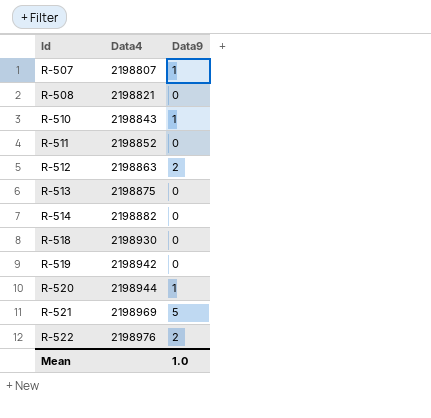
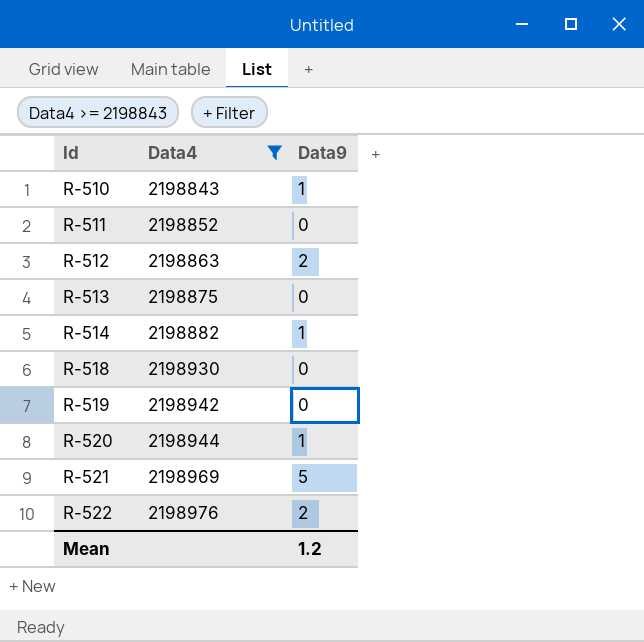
filter: none -> Data4 >= 2198843
R-514 | Data9: 0 -> 1
Mean | Data9: 1.0 -> 1.2

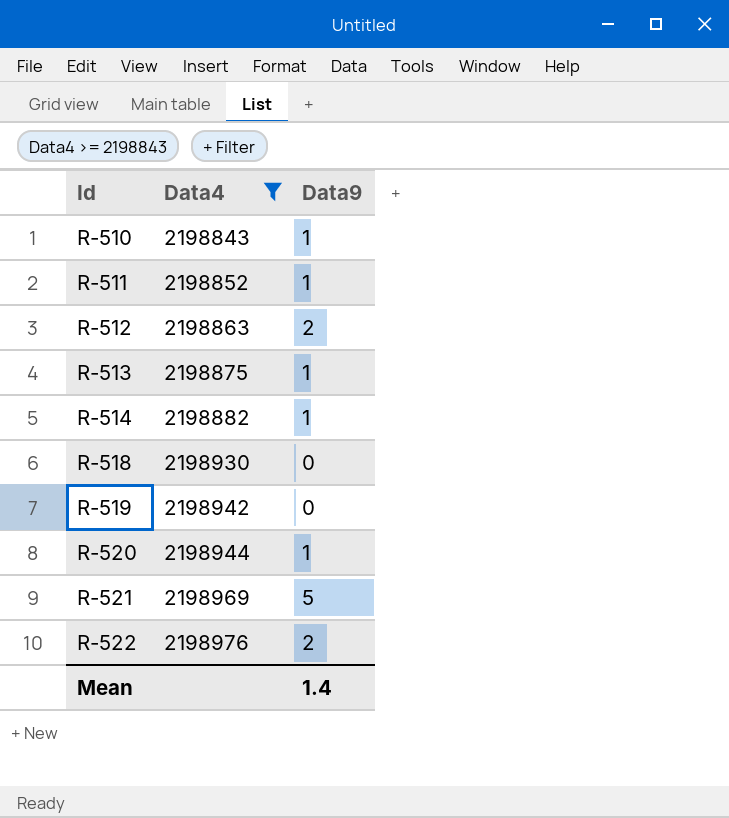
R-511 | Data9: 0 -> 1
R-513 | Data9: 0 -> 1
Mean | Data9: 1.2 -> 1.4

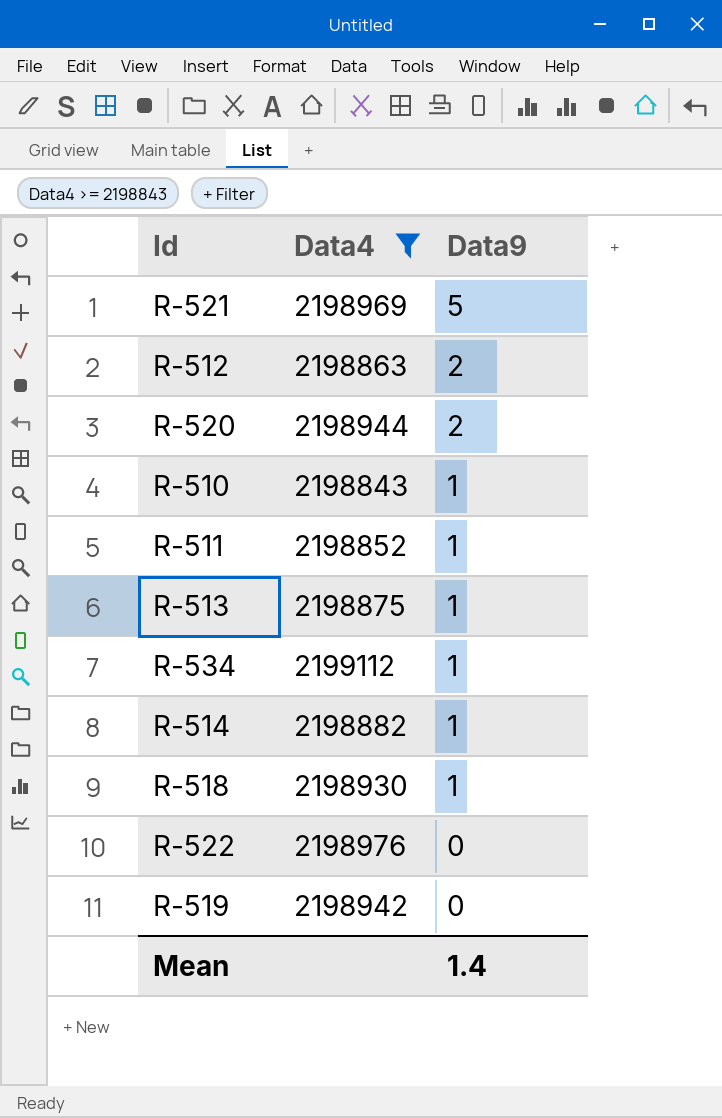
row order: Id ascending -> Data9 descending
R-520 | Data9: 1 -> 2
row R-534: none -> 2199112 | 1
R-518 | Data9: 0 -> 1
R-522 | Data9: 2 -> 0

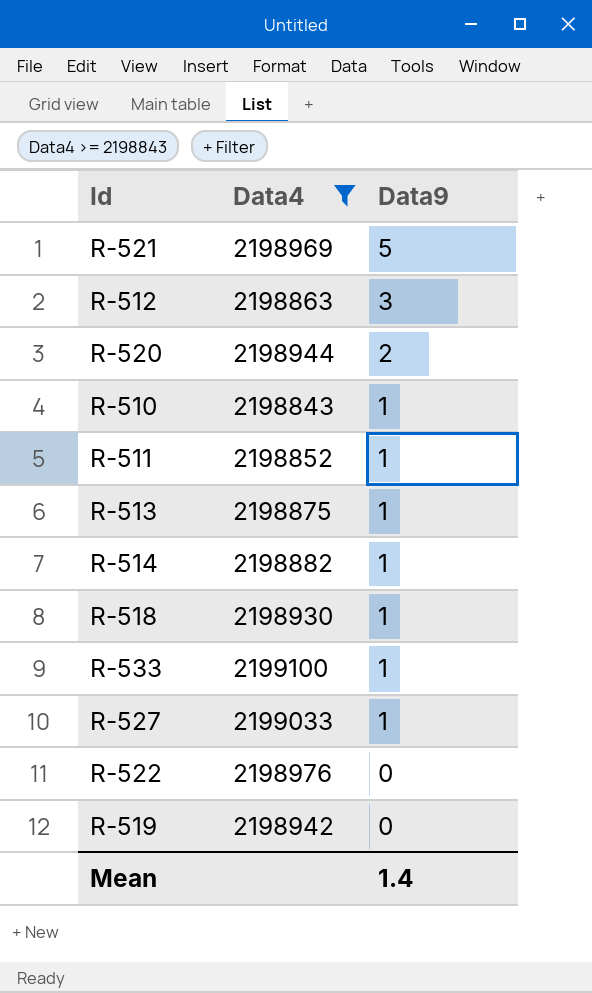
row R-534: 2199112 | 1 -> none
R-512 | Data9: 2 -> 3
row R-533: none -> 2199100 | 1
row R-527: none -> 2199033 | 1

